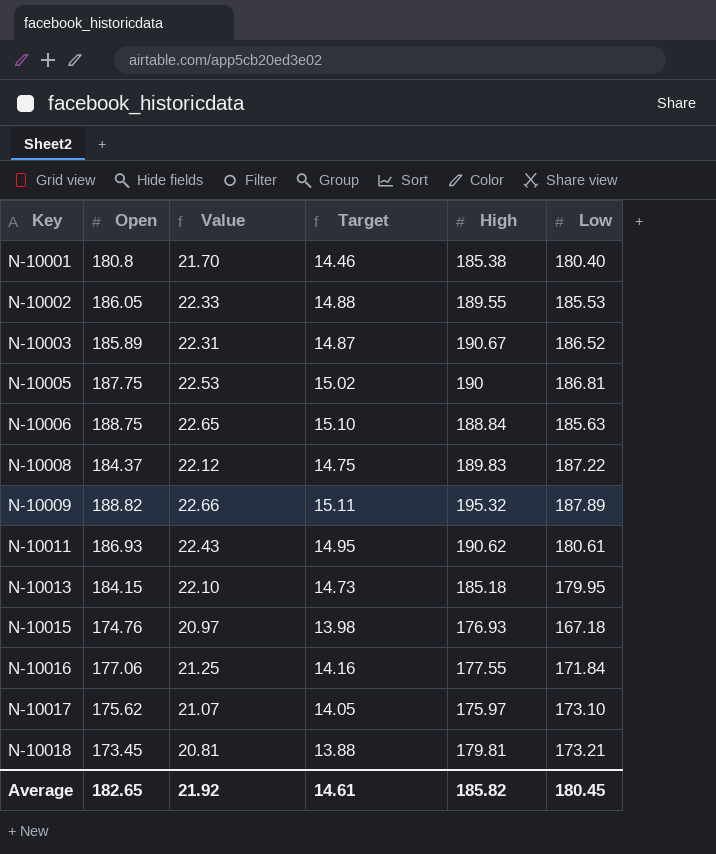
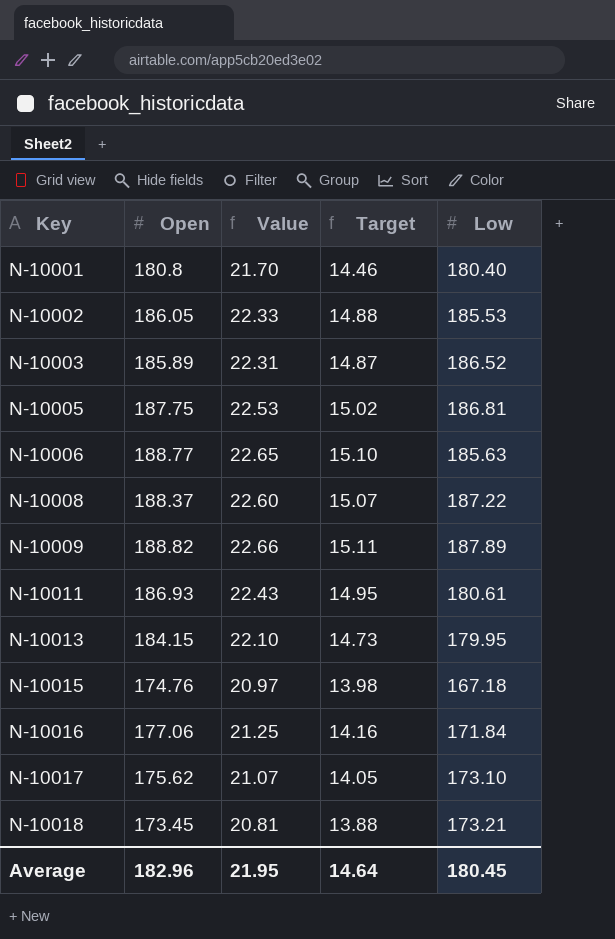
column High | position: 5 -> none
N-10006 | Open: 188.75 -> 188.77
N-10008 | Open: 184.37 -> 188.37
N-10008 | Value: 22.12 -> 22.60
N-10008 | Target: 14.75 -> 15.07
Average | Open: 182.65 -> 182.96
Average | Value: 21.92 -> 21.95
Average | Target: 14.61 -> 14.64

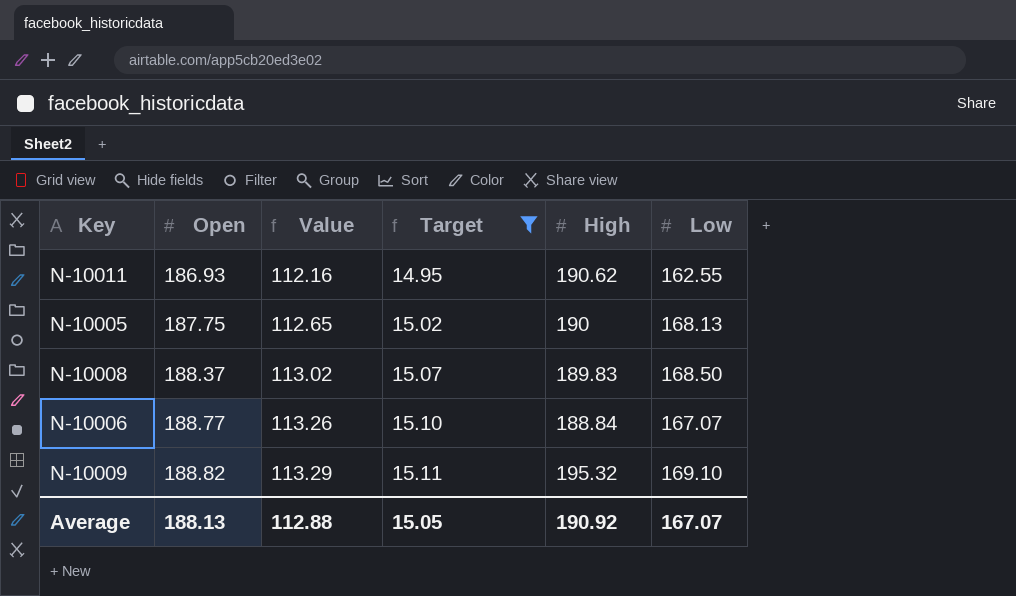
filter: none -> Target >= 14.95
row order: Key ascending -> Open ascending
column Value | formula: [Open] * 0.12 -> [Open] * 0.6
column High | position: none -> 5
N-10011 | Low: 180.61 -> 162.55
N-10005 | Low: 186.81 -> 168.13
N-10008 | Low: 187.22 -> 168.50
N-10006 | Low: 185.63 -> 167.07
N-10009 | Low: 187.89 -> 169.10
Average | Open: 182.96 -> 188.13
Average | Value: 21.95 -> 112.88
Average | Target: 14.64 -> 15.05
Average | Low: 180.45 -> 167.07

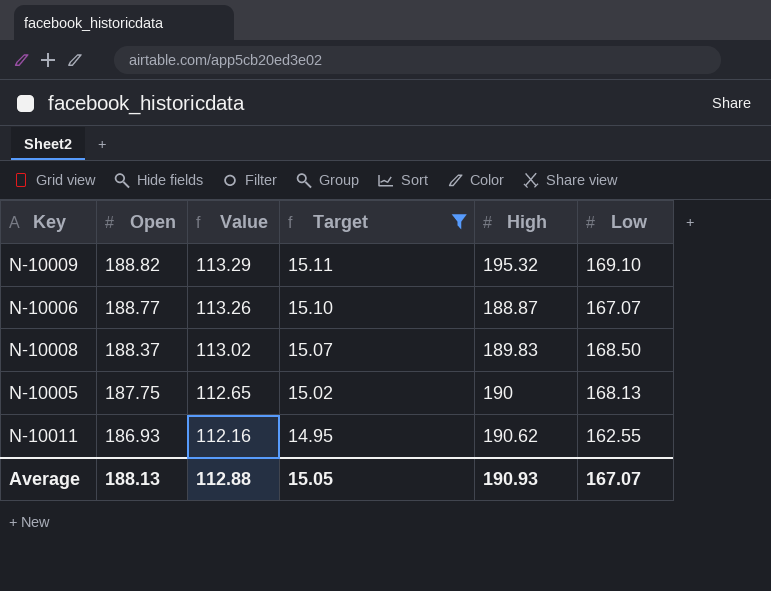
row order: Open ascending -> Open descending
N-10006 | High: 188.84 -> 188.87
Average | High: 190.92 -> 190.93

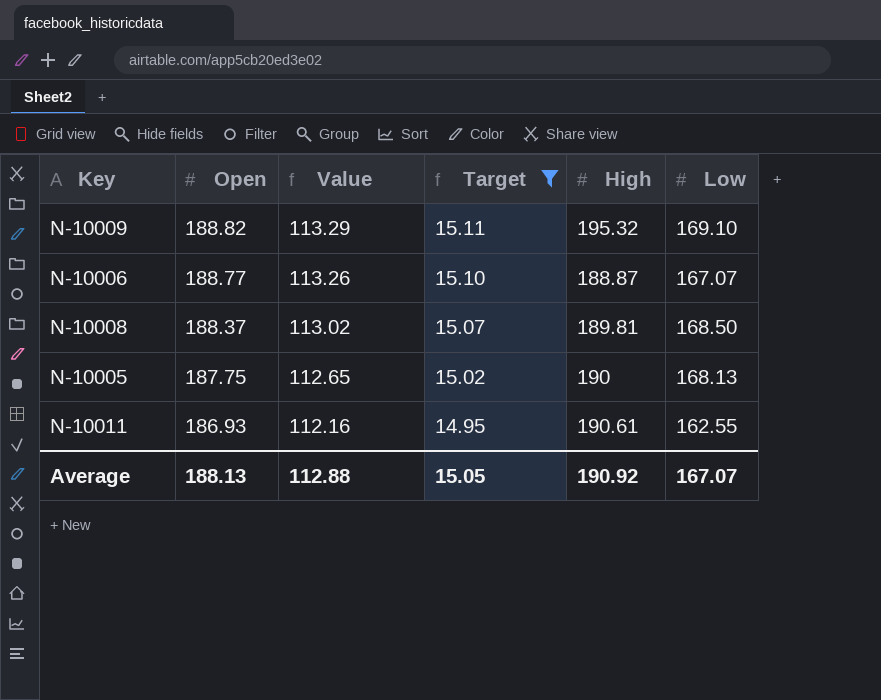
N-10008 | High: 189.83 -> 189.81
N-10011 | High: 190.62 -> 190.61
Average | High: 190.93 -> 190.92

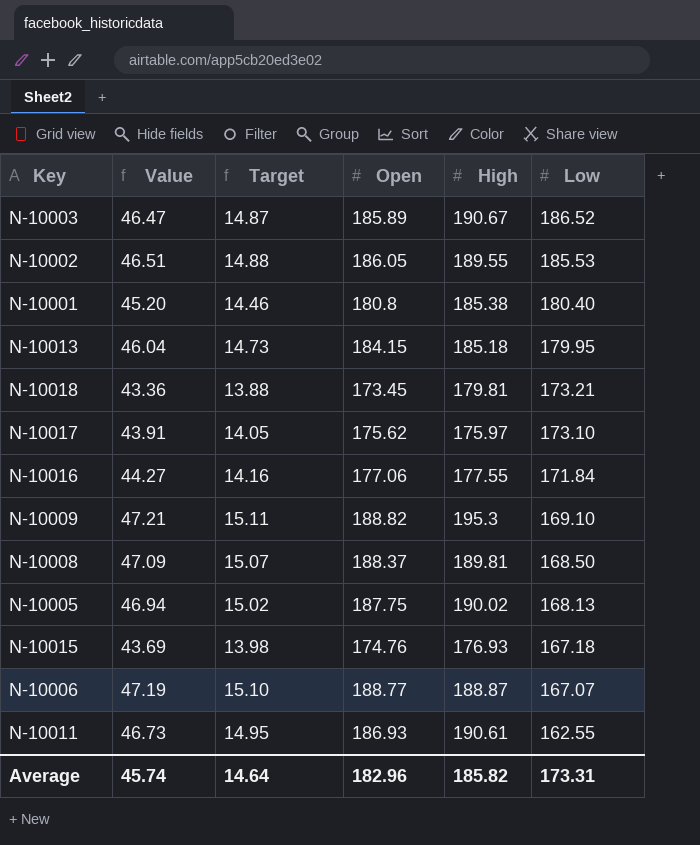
filter: Target >= 14.95 -> none
row order: Open descending -> Low descending
column Value | formula: [Open] * 0.6 -> [Open] * 0.25
column Open | position: 2 -> 4
N-10009 | High: 195.32 -> 195.3
N-10005 | High: 190 -> 190.02
Average | Value: 112.88 -> 45.74
Average | Target: 15.05 -> 14.64
Average | Open: 188.13 -> 182.96
Average | High: 190.92 -> 185.82
Average | Low: 167.07 -> 173.31

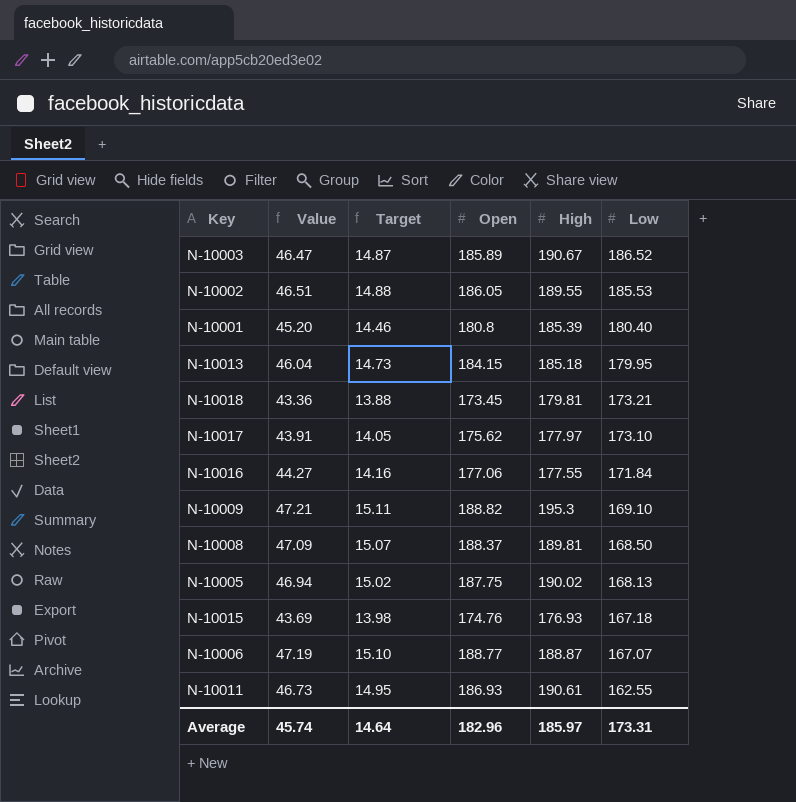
N-10001 | High: 185.38 -> 185.39
N-10017 | High: 175.97 -> 177.97
Average | High: 185.82 -> 185.97

